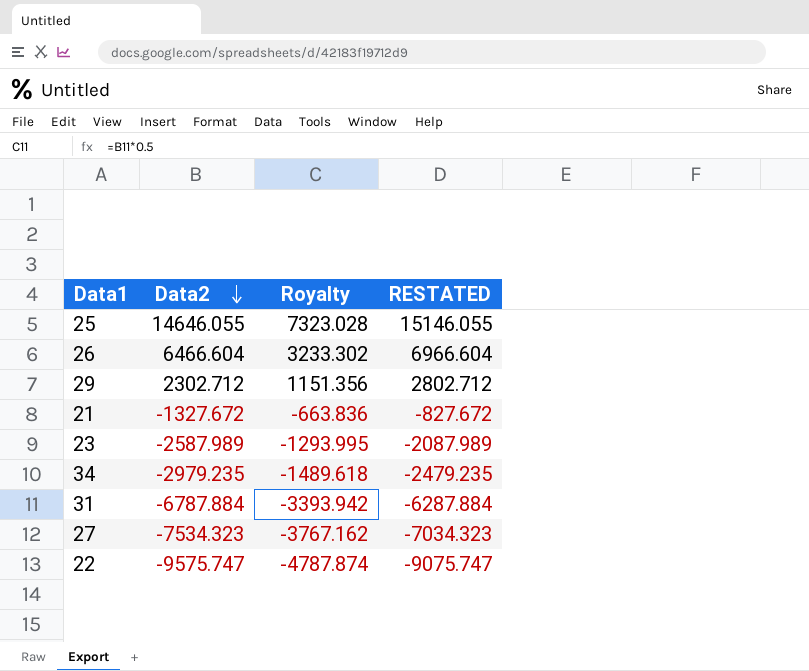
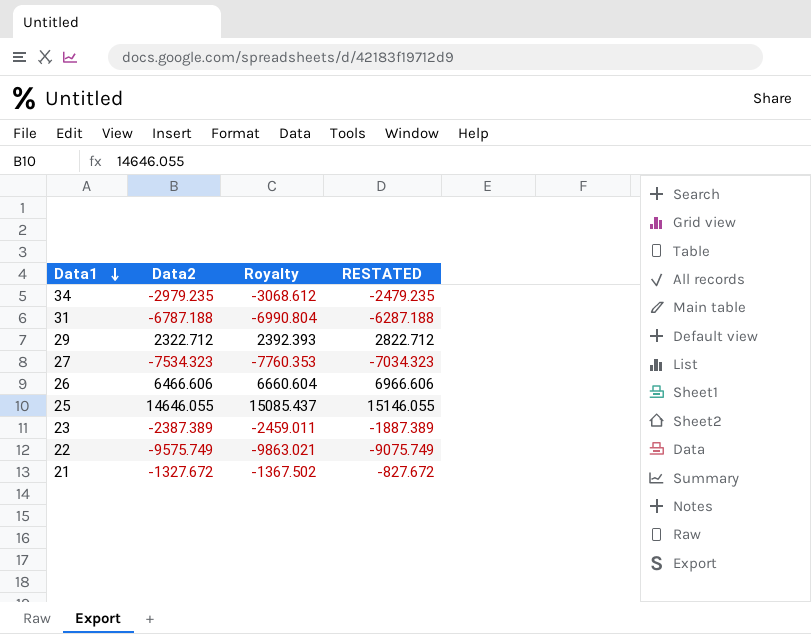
row order: Data2 descending -> Data1 descending
column Royalty | formula: [Data2] * 0.5 -> [Data2] * 1.03
31 | Data2: -6787.884 -> -6787.188
31 | RESTATED: -6287.884 -> -6287.188
29 | Data2: 2302.712 -> 2322.712
29 | RESTATED: 2802.712 -> 2822.712
26 | Data2: 6466.604 -> 6466.606
26 | RESTATED: 6966.604 -> 6966.606
23 | Data2: -2587.989 -> -2387.389
23 | RESTATED: -2087.989 -> -1887.389
22 | Data2: -9575.747 -> -9575.749
22 | RESTATED: -9075.747 -> -9075.749

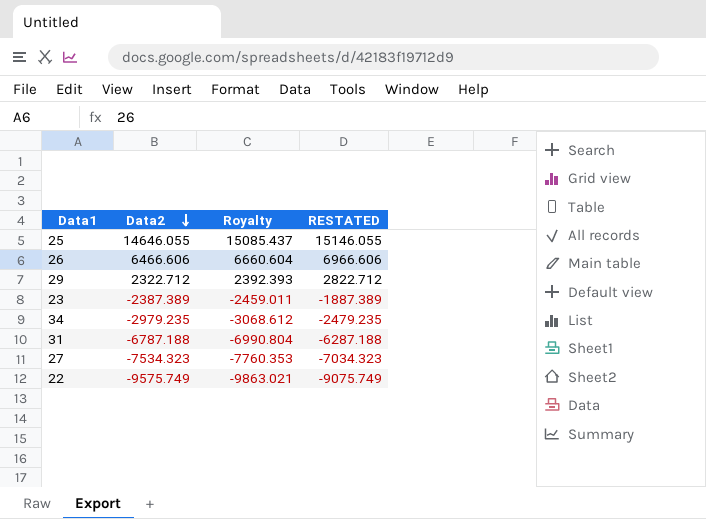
row order: Data1 descending -> Data2 descending
row 21: -1327.672 | -1367.502 | -827.672 -> none

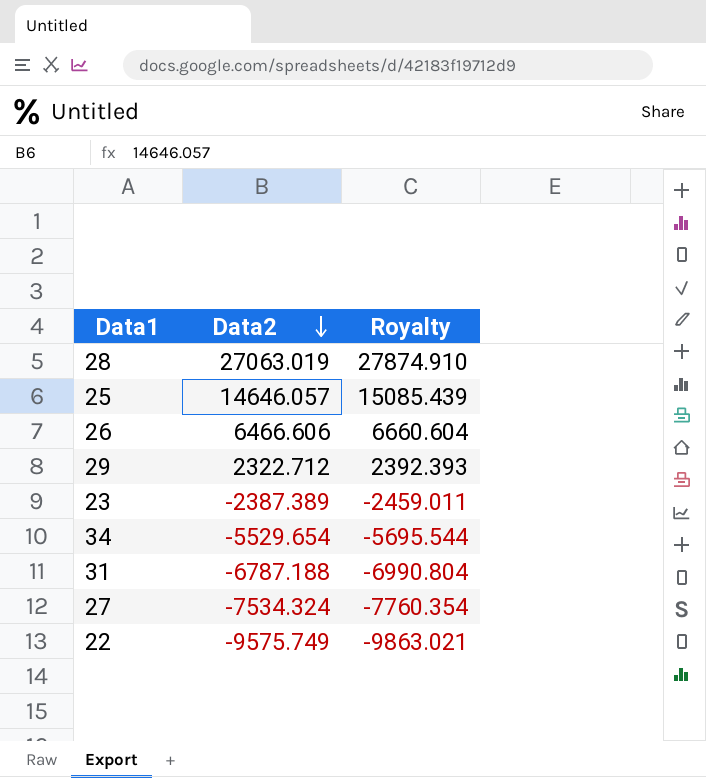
column RESTATED | formula: [Data2] + 500 -> none
row 28: none -> 27063.019 | 27874.910
25 | Data2: 14646.055 -> 14646.057
25 | Royalty: 15085.437 -> 15085.439
34 | Data2: -2979.235 -> -5529.654
34 | Royalty: -3068.612 -> -5695.544
27 | Data2: -7534.323 -> -7534.324
27 | Royalty: -7760.353 -> -7760.354

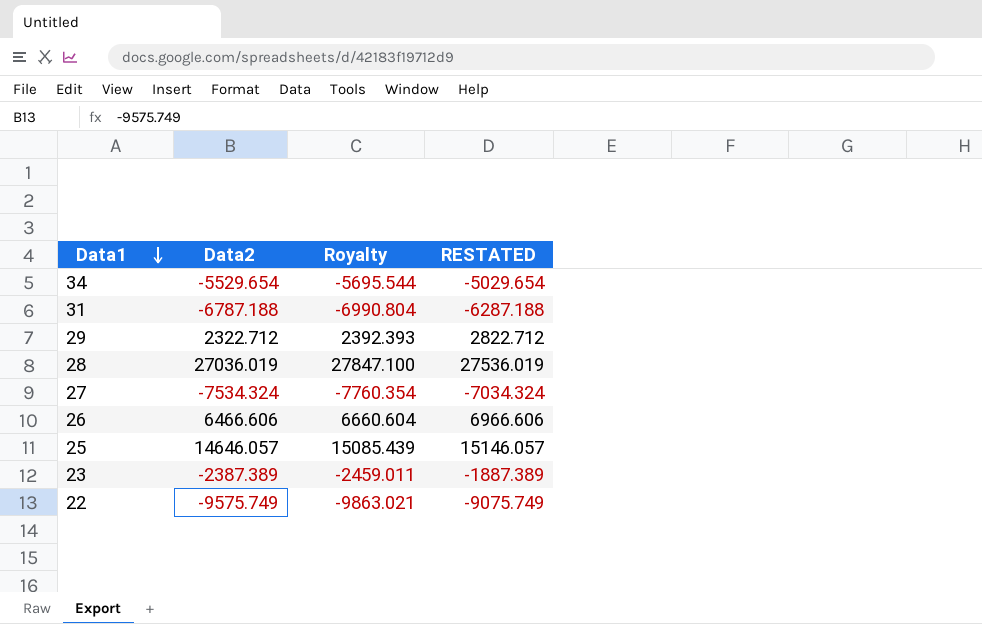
row order: Data2 descending -> Data1 descending
column RESTATED | formula: none -> [Data2] + 500
28 | Data2: 27063.019 -> 27036.019
28 | Royalty: 27874.910 -> 27847.100

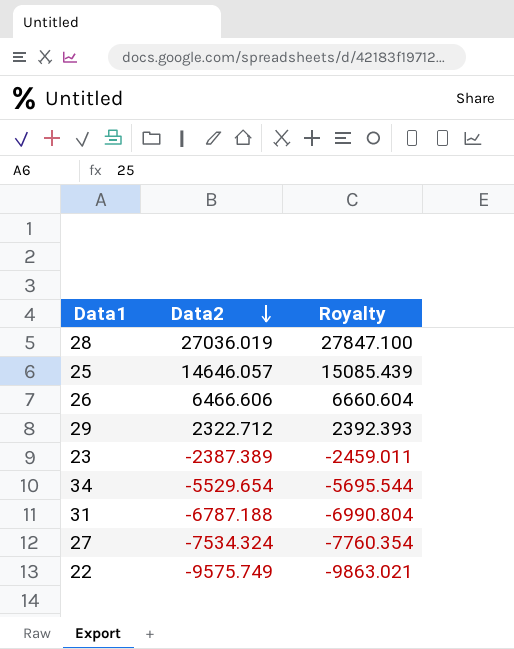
row order: Data1 descending -> Data2 descending
column RESTATED | formula: [Data2] + 500 -> none

